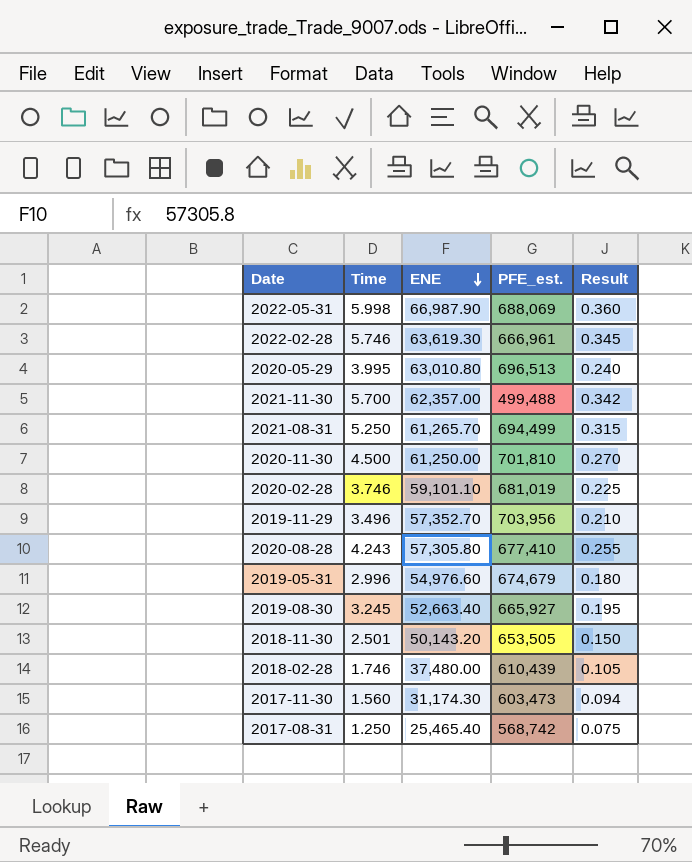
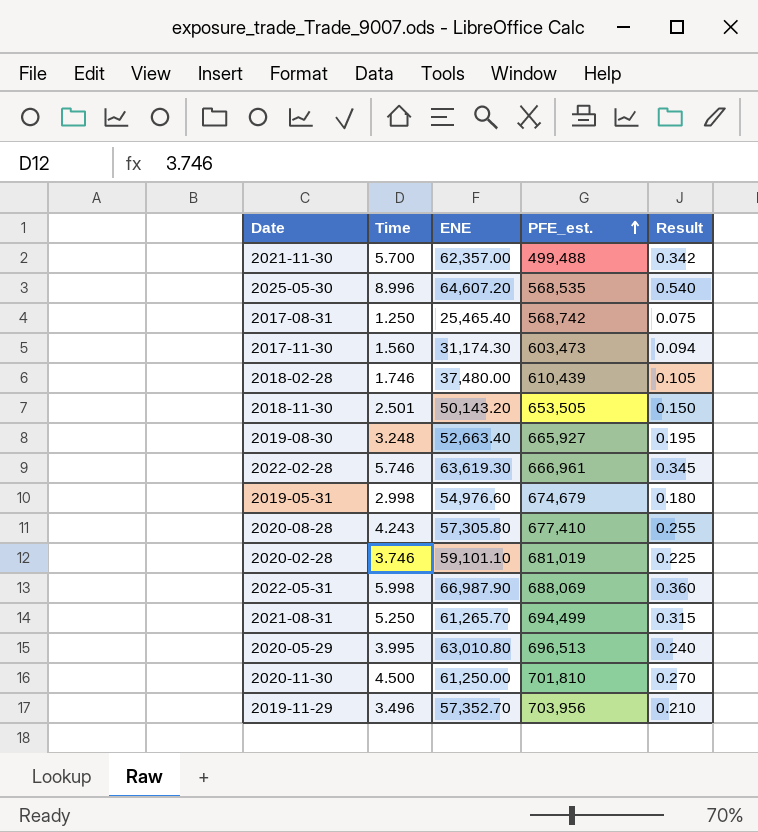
row order: ENE descending -> PFE_est. ascending
row 2025-05-30: none -> 8.996 | 64,607.20 | 568,535 | 0.540
2019-08-30 | Time: 3.245 -> 3.248
2019-05-31 | Time: 2.996 -> 2.998

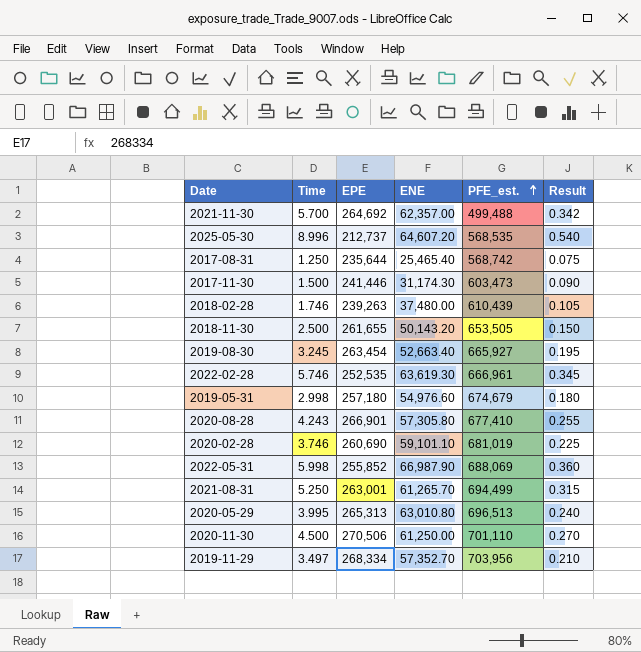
column EPE | position: none -> 3
2017-11-30 | Time: 1.560 -> 1.500
2017-11-30 | Result: 0.094 -> 0.090
2018-11-30 | Time: 2.501 -> 2.500
2019-08-30 | Time: 3.248 -> 3.245
2020-11-30 | PFE_est.: 701,810 -> 701,110
2019-11-29 | Time: 3.496 -> 3.497

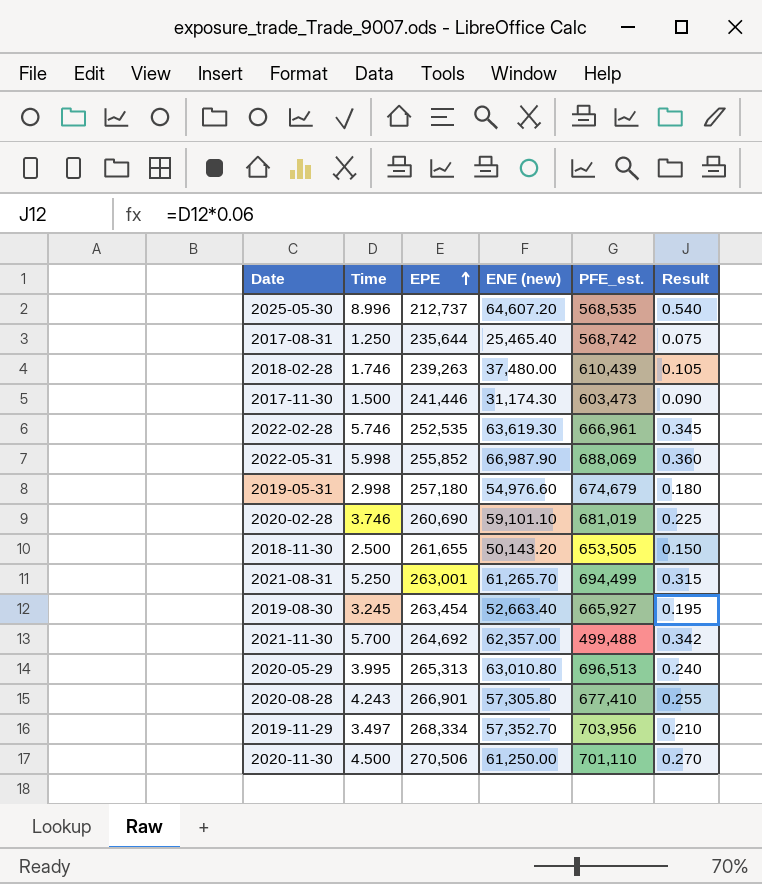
row order: PFE_est. ascending -> EPE ascending
column name: ENE -> ENE (new)

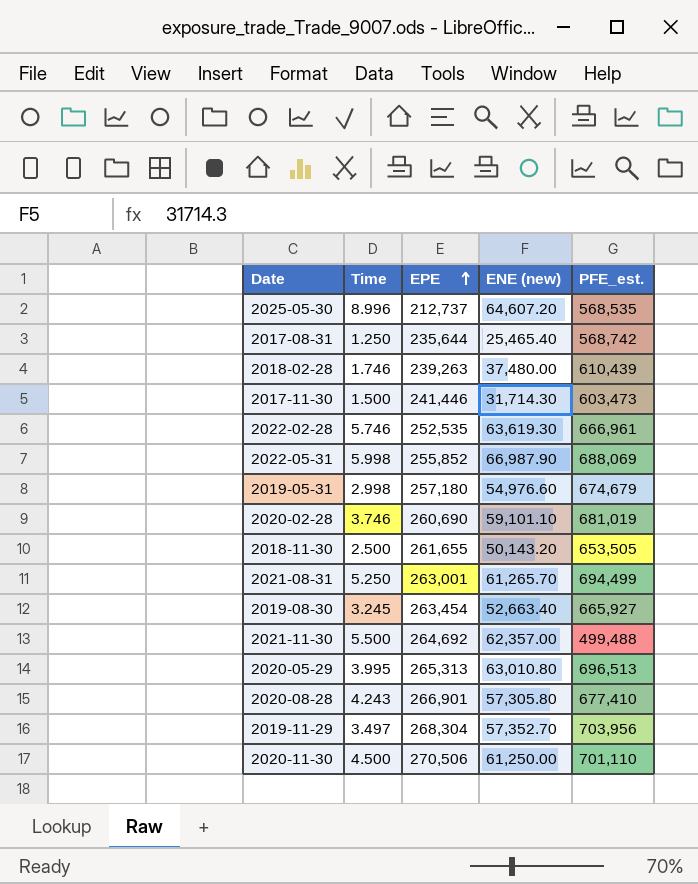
column Result | formula: [Time] * 0.06 -> none
2017-11-30 | ENE (new): 31,174.30 -> 31,714.30
2021-11-30 | Time: 5.700 -> 5.500
2019-11-29 | EPE: 268,334 -> 268,304

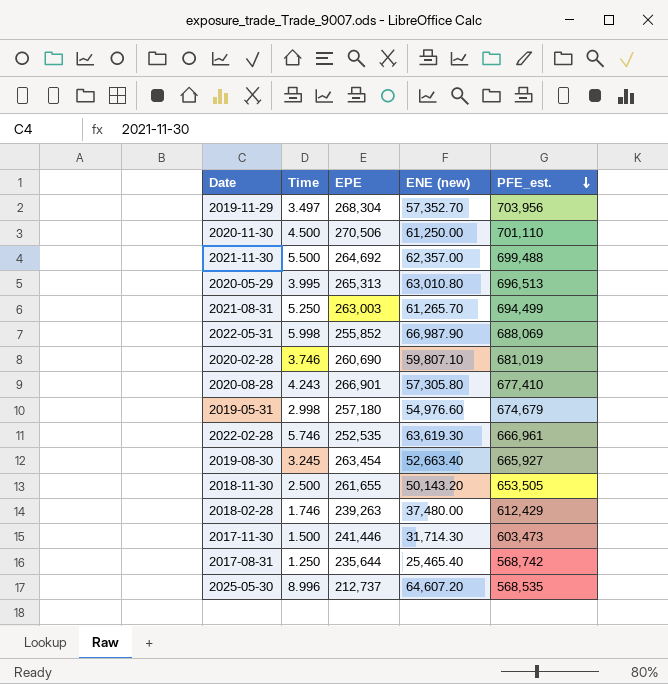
row order: EPE ascending -> PFE_est. descending
2021-11-30 | PFE_est.: 499,488 -> 699,488
2021-08-31 | EPE: 263,001 -> 263,003
2020-02-28 | ENE (new): 59,101.10 -> 59,807.10
2018-02-28 | PFE_est.: 610,439 -> 612,429

